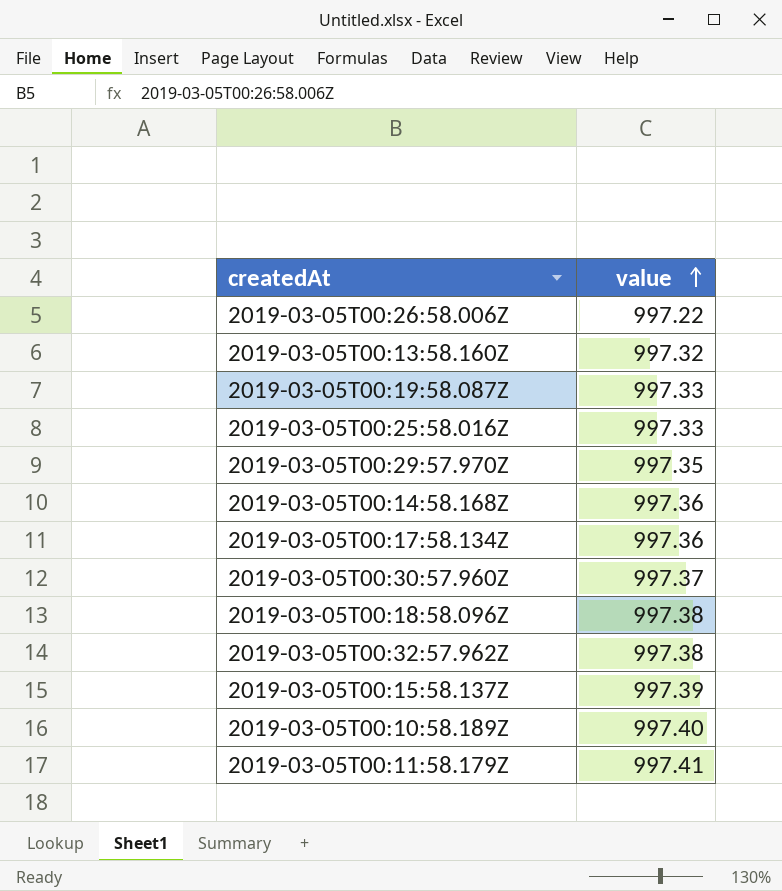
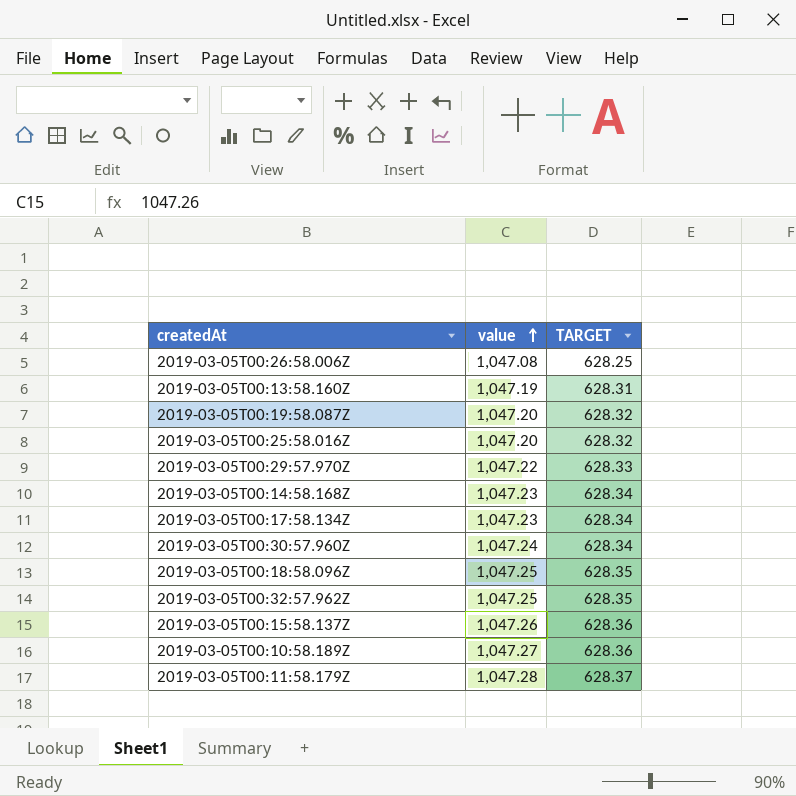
column TARGET | formula: none -> [value] * 0.6
2019-03-05T00:26:58.006Z | value: 997.22 -> 1,047.08
2019-03-05T00:13:58.160Z | value: 997.32 -> 1,047.19
2019-03-05T00:19:58.087Z | value: 997.33 -> 1,047.20
2019-03-05T00:25:58.016Z | value: 997.33 -> 1,047.20
2019-03-05T00:29:57.970Z | value: 997.35 -> 1,047.22
2019-03-05T00:14:58.168Z | value: 997.36 -> 1,047.23
2019-03-05T00:17:58.134Z | value: 997.36 -> 1,047.23
2019-03-05T00:30:57.960Z | value: 997.37 -> 1,047.24
2019-03-05T00:18:58.096Z | value: 997.38 -> 1,047.25
2019-03-05T00:32:57.962Z | value: 997.38 -> 1,047.25
2019-03-05T00:15:58.137Z | value: 997.39 -> 1,047.26
2019-03-05T00:10:58.189Z | value: 997.40 -> 1,047.27
2019-03-05T00:11:58.179Z | value: 997.41 -> 1,047.28

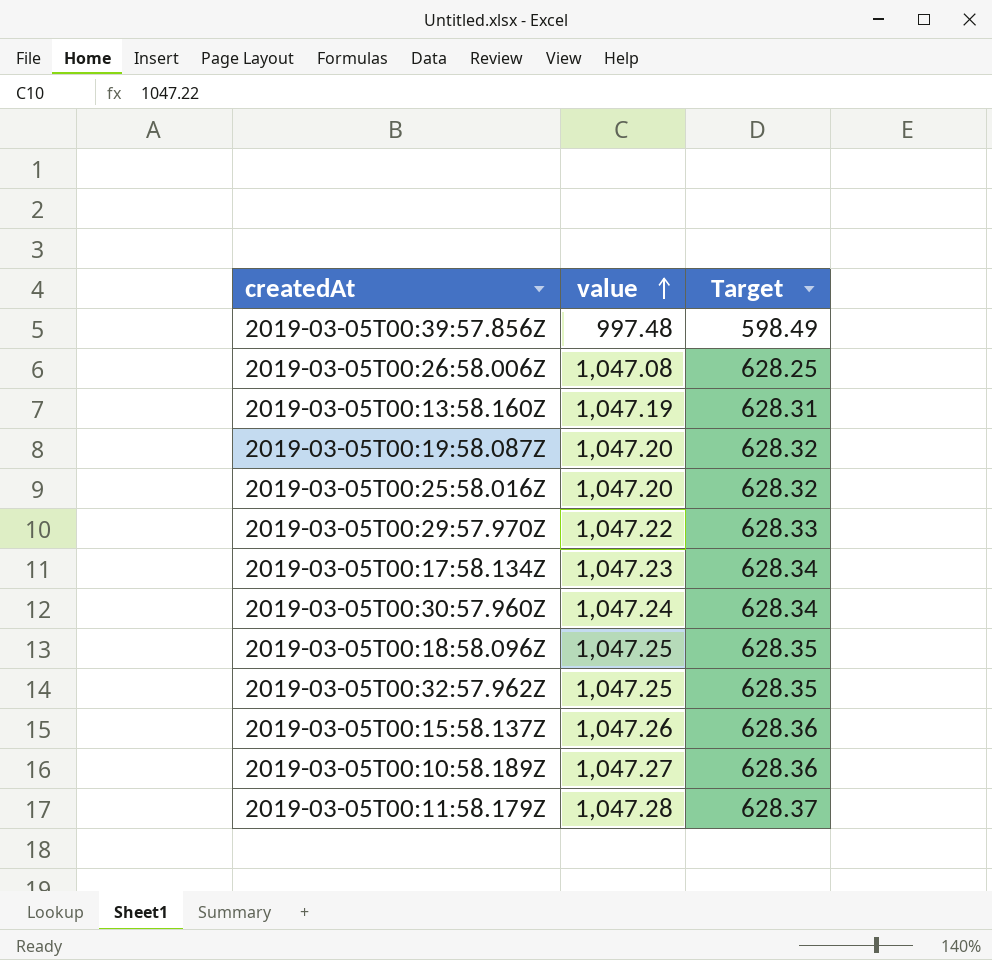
column name: TARGET -> Target
row 2019-03-05T00:14:58.168Z: 1,047.23 | 628.34 -> none
row 2019-03-05T00:39:57.856Z: none -> 997.48 | 598.49

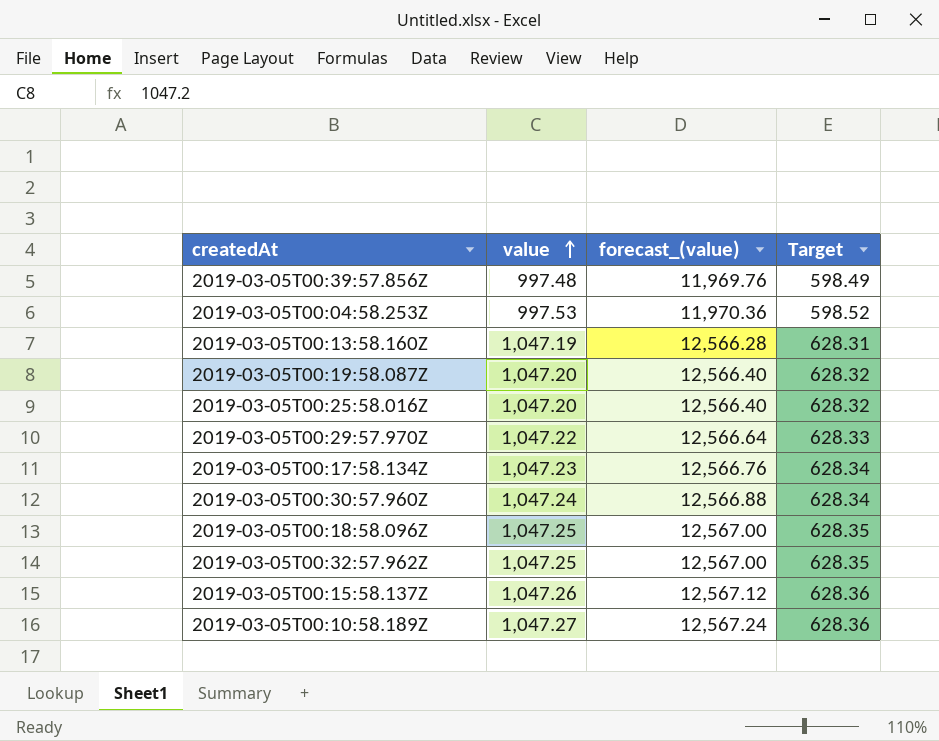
column forecast_(value) | formula: none -> [value] * 12
row 2019-03-05T00:26:58.006Z: 1,047.08 | 628.25 -> none
row 2019-03-05T00:11:58.179Z: 1,047.28 | 628.37 -> none
row 2019-03-05T00:04:58.253Z: none -> 997.53 | 11,970.36 | 598.52

